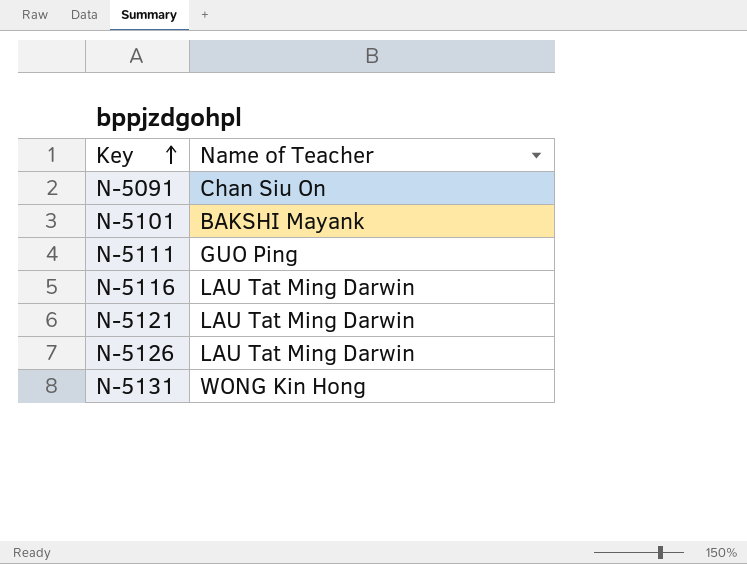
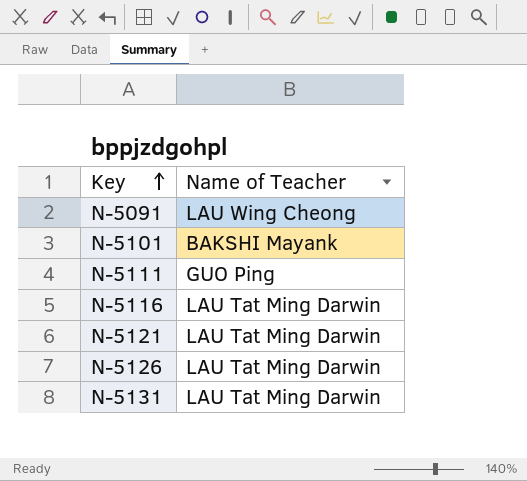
N-5091 | Name of Teacher: Chan Siu On -> LAU Wing Cheong
N-5131 | Name of Teacher: WONG Kin Hong -> LAU Tat Ming Darwin

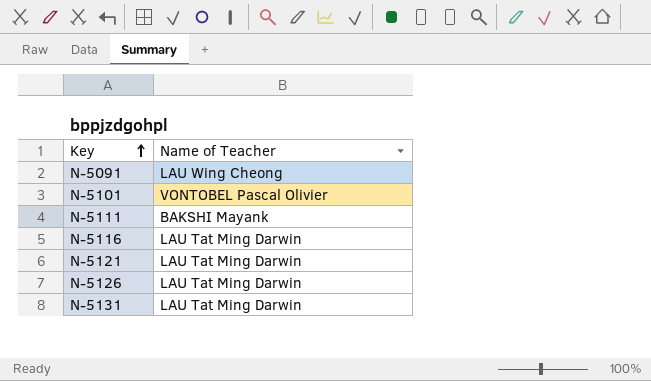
N-5101 | Name of Teacher: BAKSHI Mayank -> VONTOBEL Pascal Olivier
N-5111 | Name of Teacher: GUO Ping -> BAKSHI Mayank

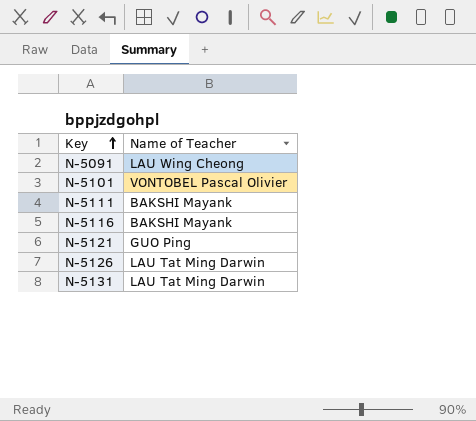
N-5116 | Name of Teacher: LAU Tat Ming Darwin -> BAKSHI Mayank
N-5121 | Name of Teacher: LAU Tat Ming Darwin -> GUO Ping

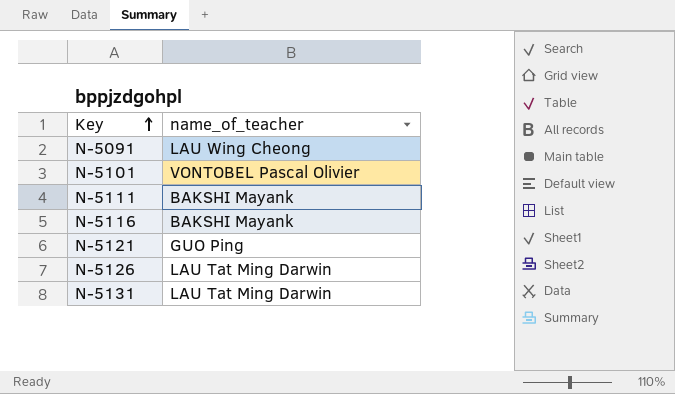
column name: Name of Teacher -> name_of_teacher

